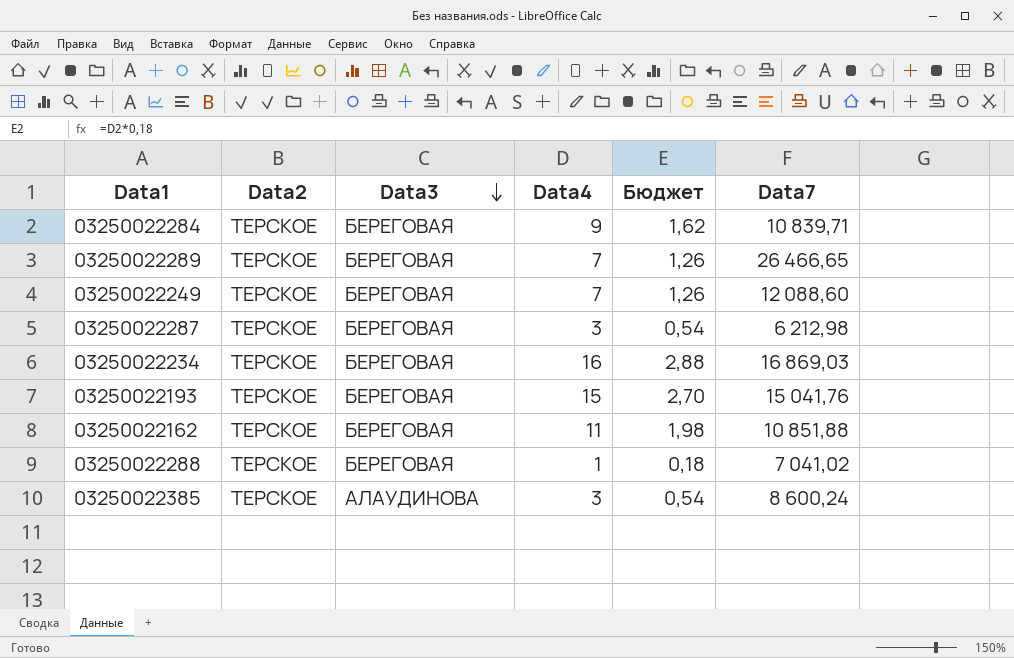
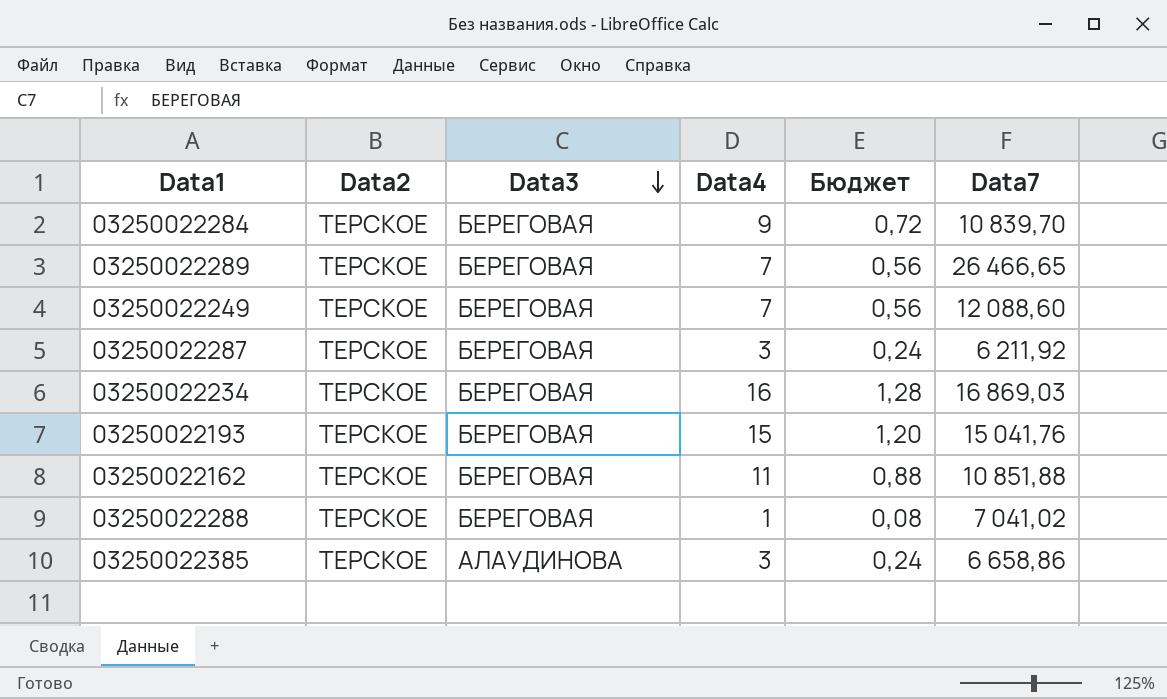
column Бюджет | formula: [Data4] * 0,18 -> [Data4] * 0,08
03250022284 | Data7: 10 839,71 -> 10 839,70
03250022287 | Data7: 6 212,98 -> 6 211,92
03250022385 | Data7: 8 600,24 -> 6 658,86

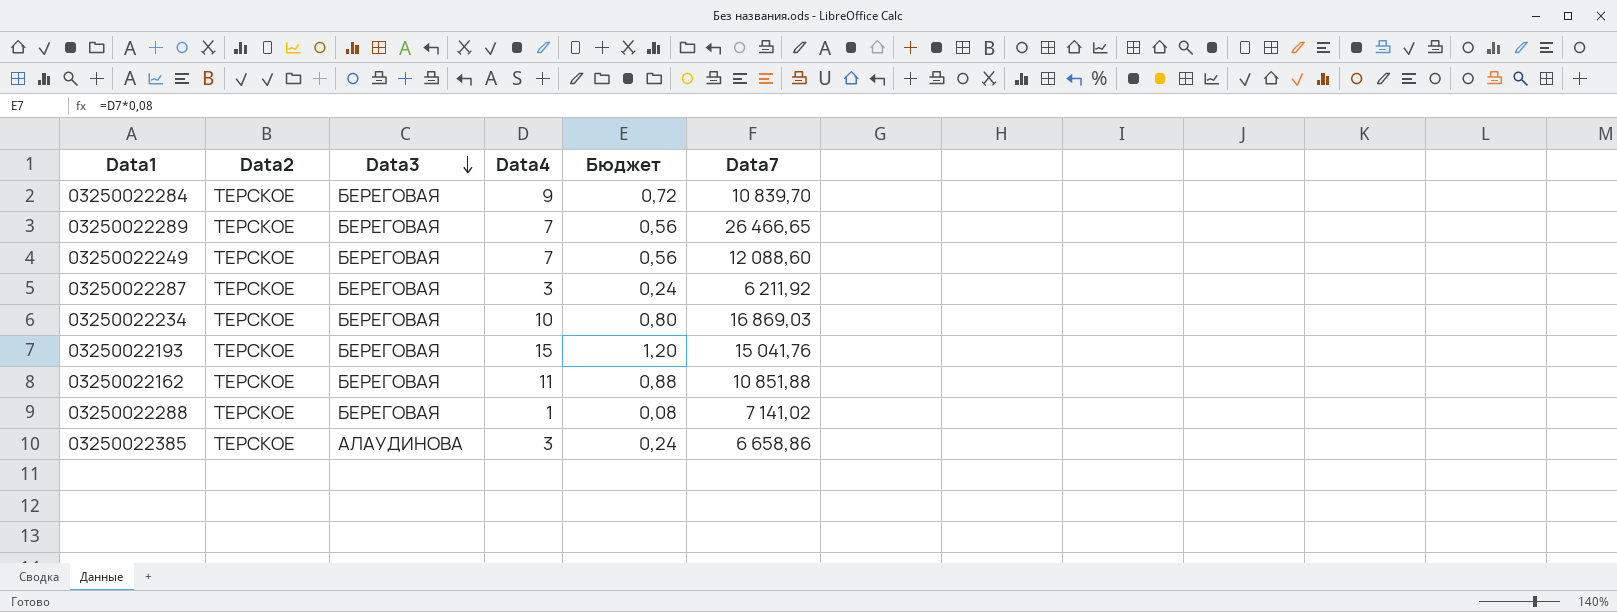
03250022234 | Data4: 16 -> 10
03250022234 | Бюджет: 1,28 -> 0,80
03250022288 | Data7: 7 041,02 -> 7 141,02

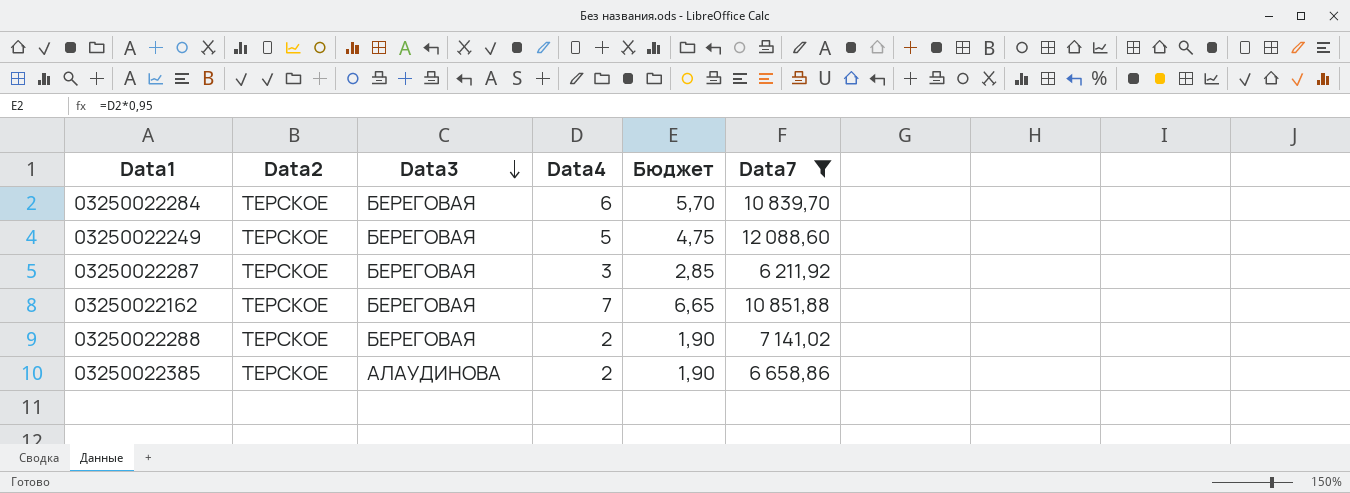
filter: none -> Data7 <= 12 088,60
column Бюджет | formula: [Data4] * 0,08 -> [Data4] * 0,95
03250022284 | Data4: 9 -> 6
03250022249 | Data4: 7 -> 5
03250022162 | Data4: 11 -> 7
03250022288 | Data4: 1 -> 2
03250022385 | Data4: 3 -> 2

